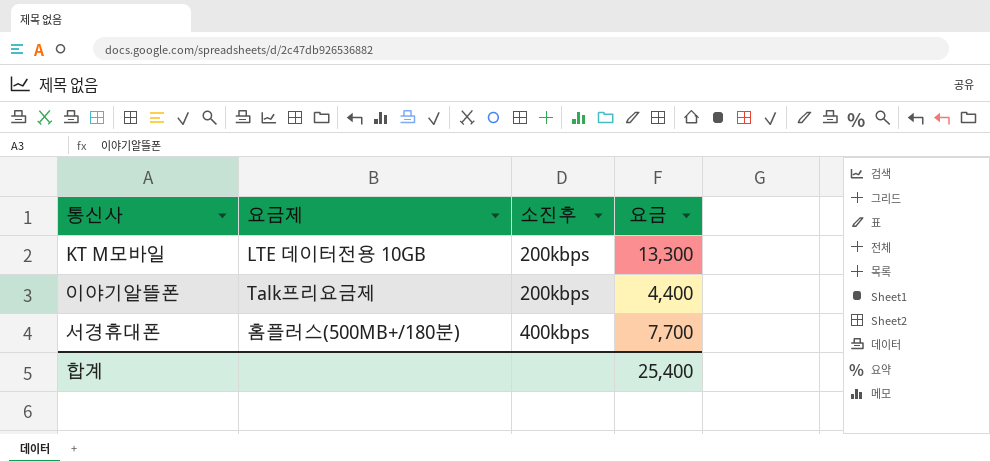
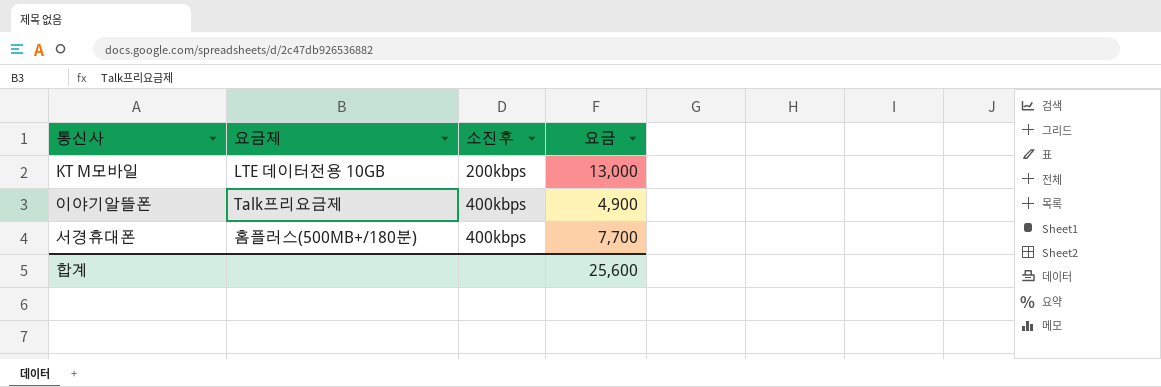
KT M모바일 | 요금: 13,300 -> 13,000
이야기알뜰폰 | 소진후: 200kbps -> 400kbps
이야기알뜰폰 | 요금: 4,400 -> 4,900
합계 | 요금: 25,400 -> 25,600

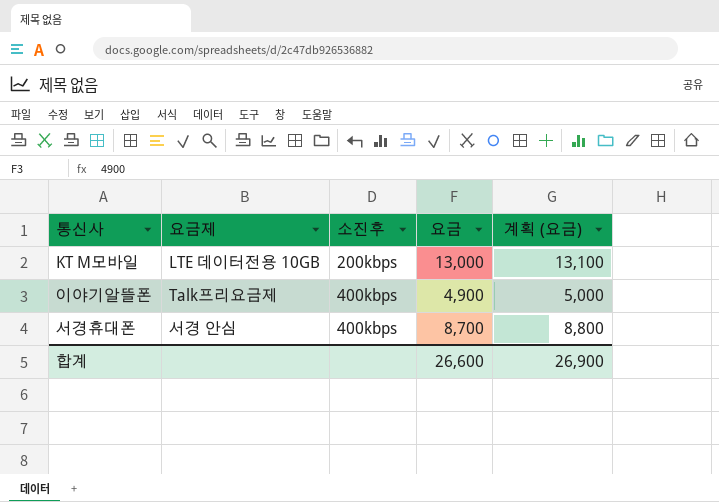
column 계획 (요금) | formula: none -> [요금] + 100
서경휴대폰 | 요금제: 홈플러스(500MB+/180분) -> 서경 안심
서경휴대폰 | 요금: 7,700 -> 8,700
합계 | 요금: 25,600 -> 26,600

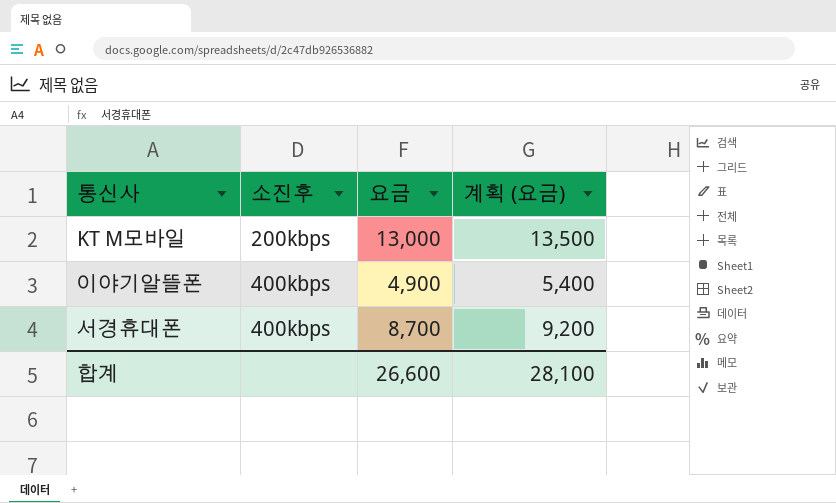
column 요금제 | position: 2 -> none
column 계획 (요금) | formula: [요금] + 100 -> [요금] + 500
합계 | 계획 (요금): 26,900 -> 28,100

